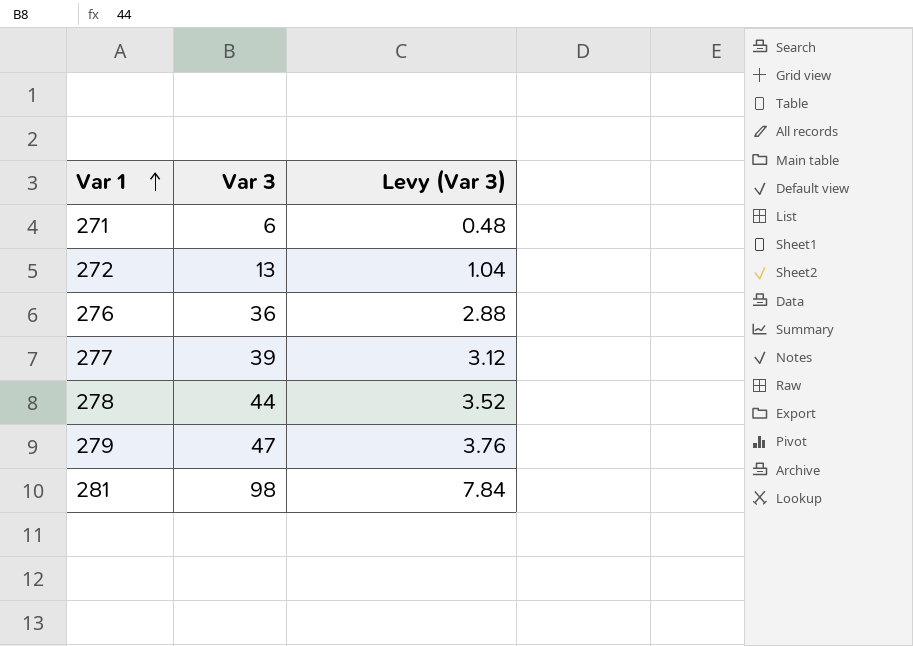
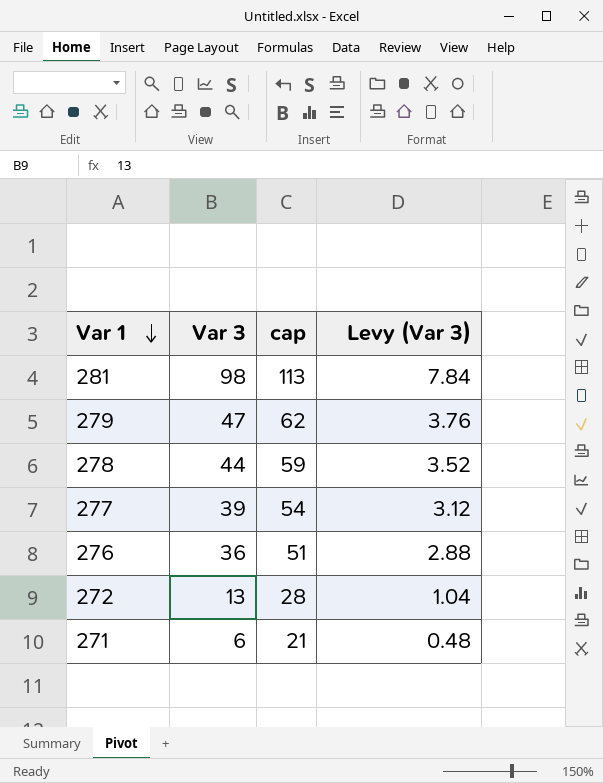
row order: Var 1 ascending -> Var 1 descending
column cap | formula: none -> [Var 3] + 15

